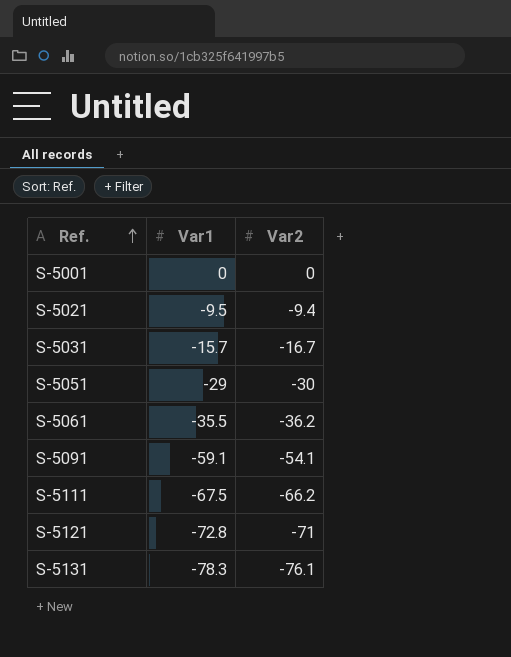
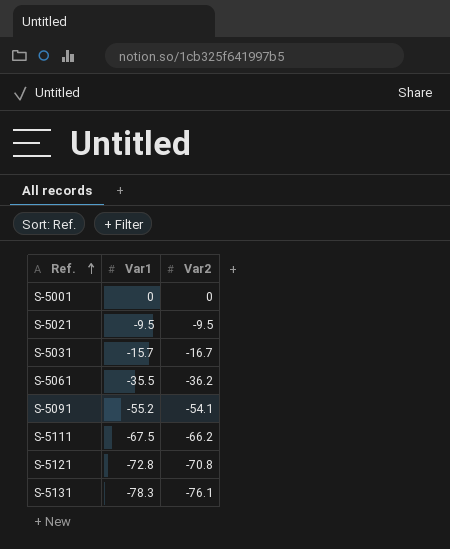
row S-5051: -29 | -30 -> none
S-5021 | Var2: -9.4 -> -9.5
S-5091 | Var1: -59.1 -> -55.2
S-5121 | Var2: -71 -> -70.8

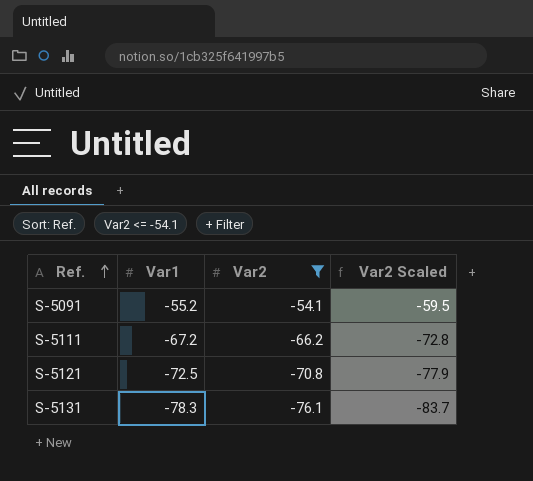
filter: none -> Var2 <= -54.1
column Var2 Scaled | formula: none -> [Var2] * 1.1
S-5111 | Var1: -67.5 -> -67.2
S-5121 | Var1: -72.8 -> -72.5

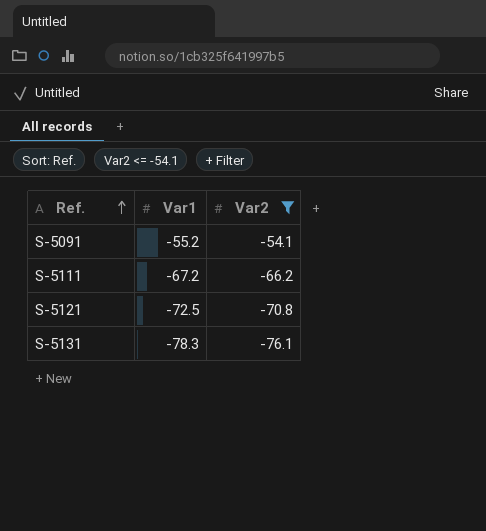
column Var2 Scaled | formula: [Var2] * 1.1 -> none

